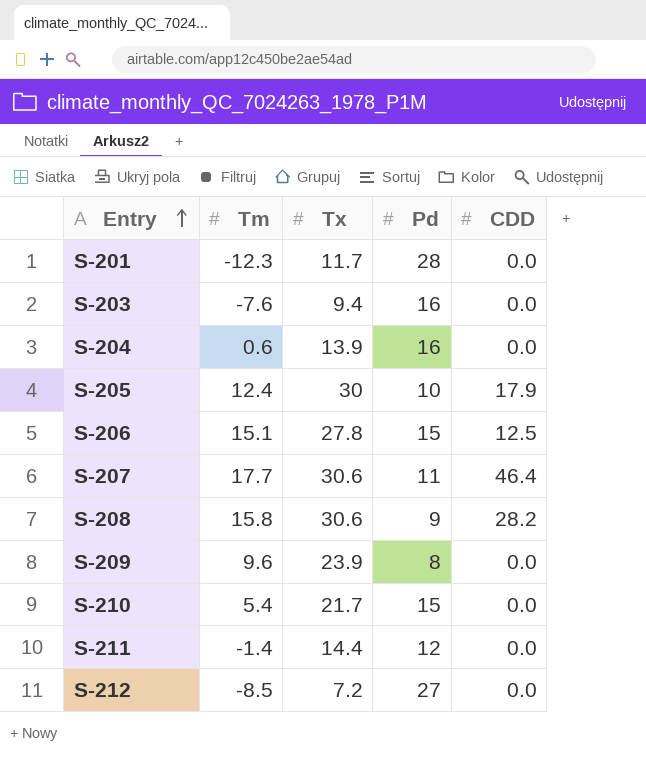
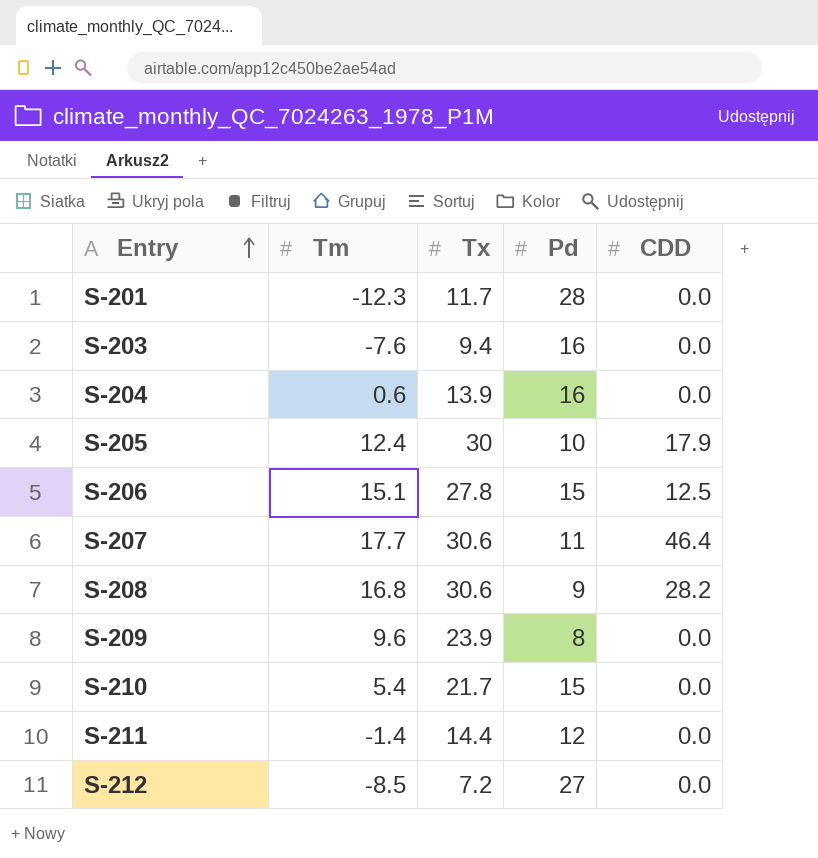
S-208 | Tm: 15.8 -> 16.8

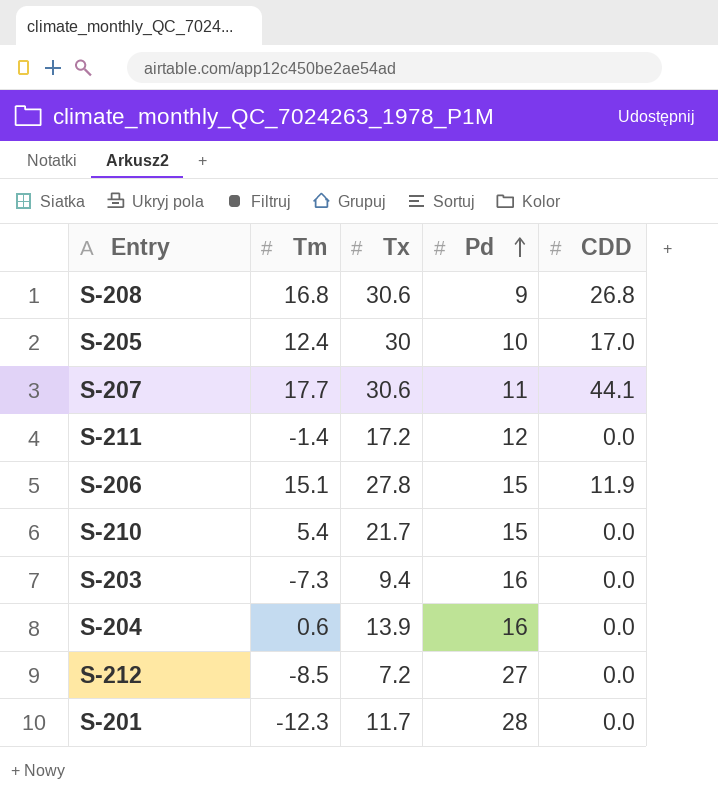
row order: Entry ascending -> Pd ascending
row S-209: 9.6 | 23.9 | 8 | 0.0 -> none
S-208 | CDD: 28.2 -> 26.8
S-205 | CDD: 17.9 -> 17.0
S-207 | CDD: 46.4 -> 44.1
S-211 | Tx: 14.4 -> 17.2
S-206 | CDD: 12.5 -> 11.9
S-203 | Tm: -7.6 -> -7.3

